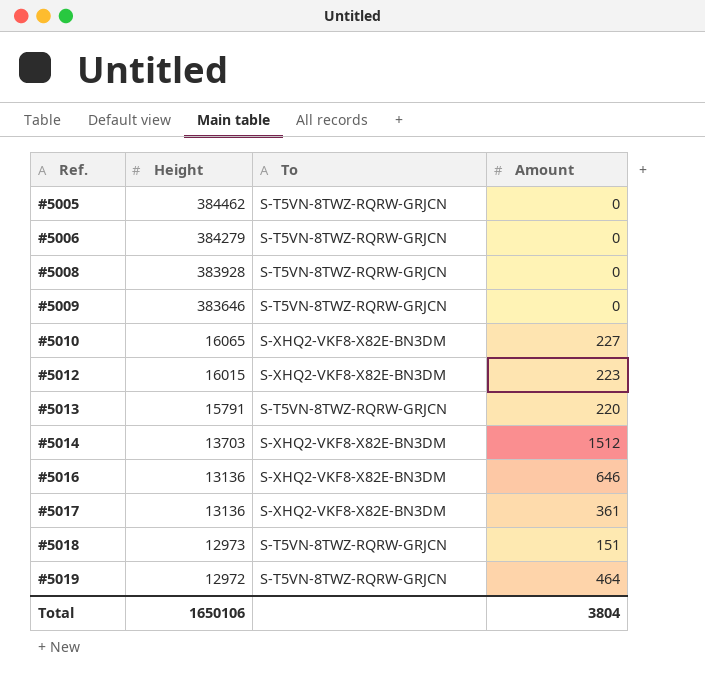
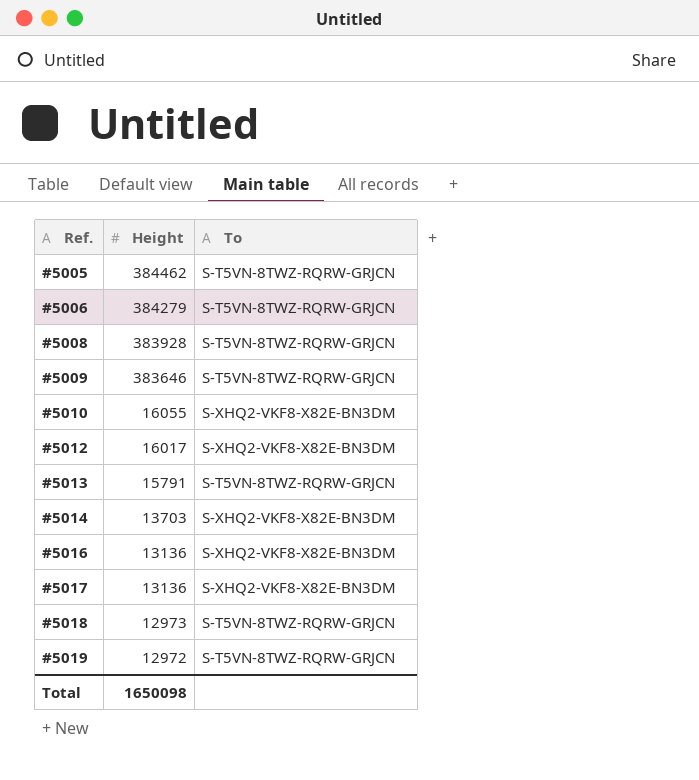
column Amount | position: 4 -> none
#5010 | Height: 16065 -> 16055
#5012 | Height: 16015 -> 16017
Total | Height: 1650106 -> 1650098

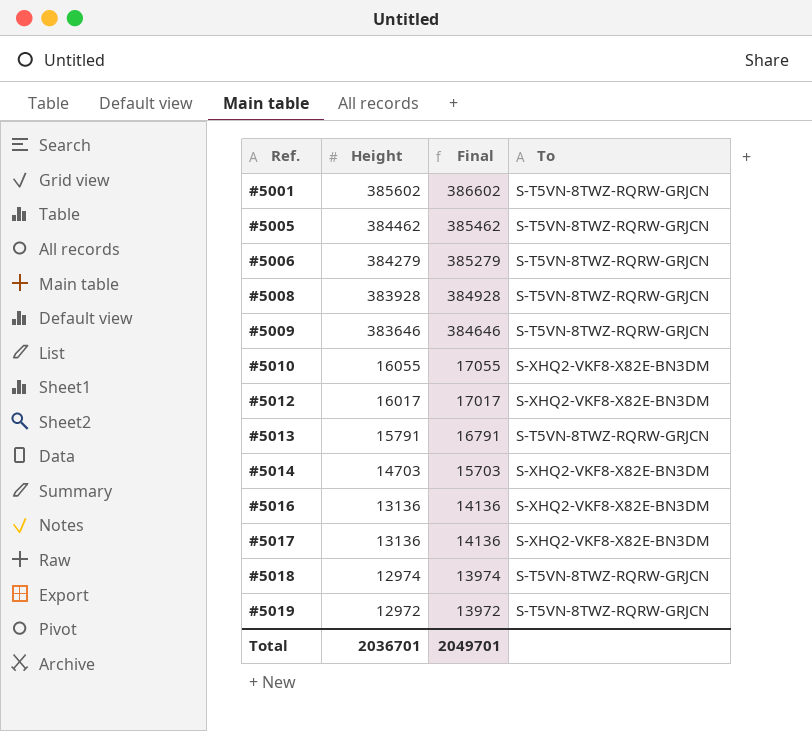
column Final | formula: none -> [Height] + 1000
row #5001: none -> 385602 | 386602 | S-T5VN-8TWZ-RQRW-GRJCN
#5014 | Height: 13703 -> 14703
#5018 | Height: 12973 -> 12974
Total | Height: 1650098 -> 2036701

